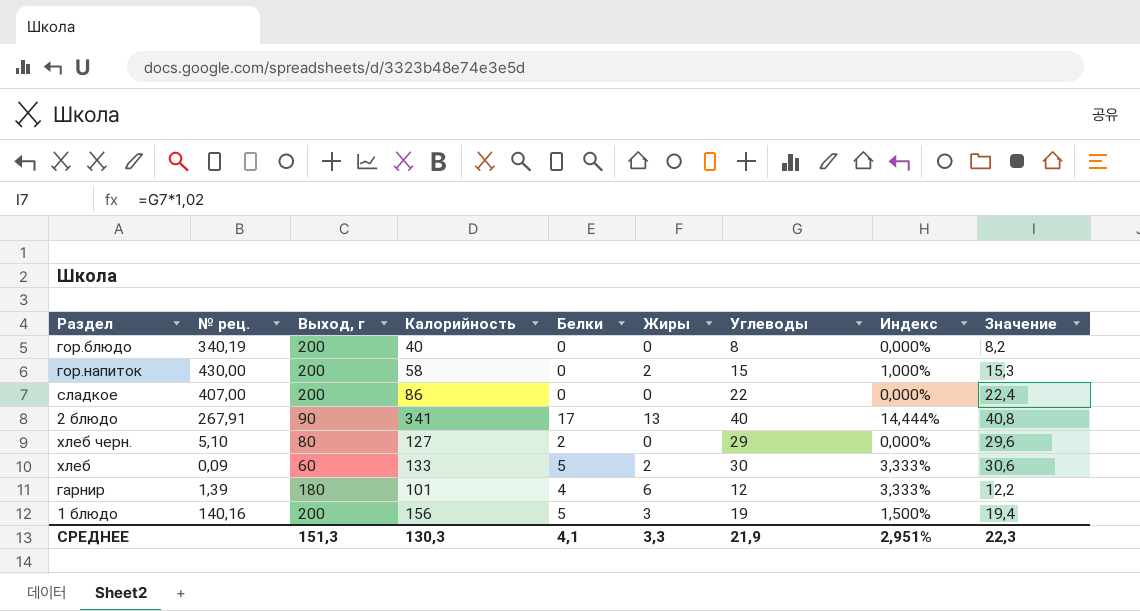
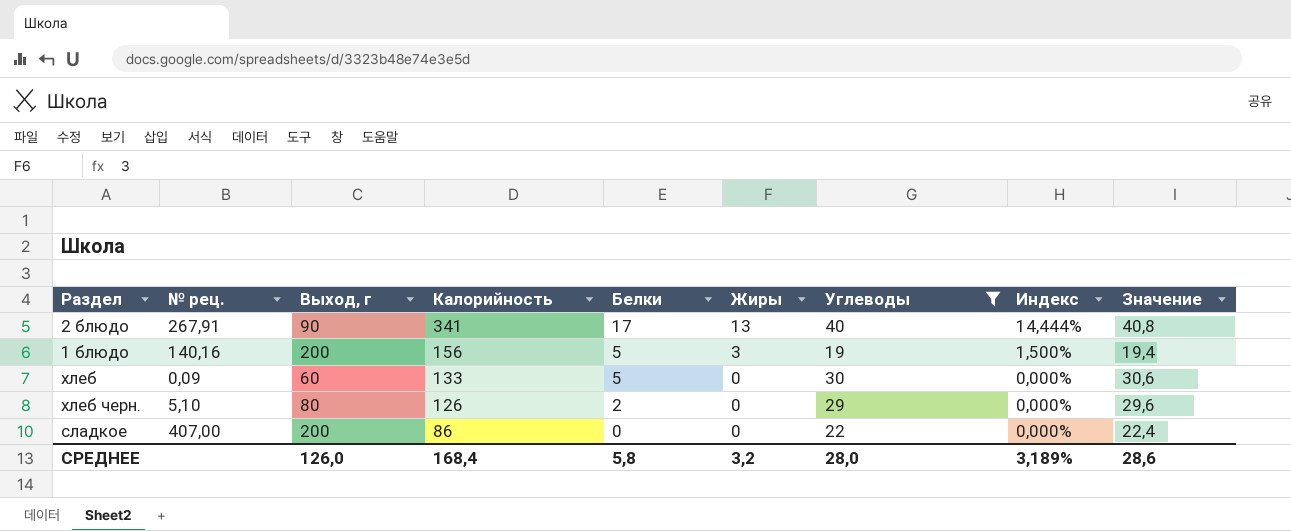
filter: none -> Углеводы >= 19
row order: none -> Калорийность descending
хлеб | Жиры: 2 -> 0
хлеб | Индекс: 3,333% -> 0,000%
хлеб черн. | Калорийность: 127 -> 126
СРЕДНЕЕ | Выход, г: 151,3 -> 126,0
СРЕДНЕЕ | Калорийность: 130,3 -> 168,4
СРЕДНЕЕ | Белки: 4,1 -> 5,8
СРЕДНЕЕ | Жиры: 3,3 -> 3,2
СРЕДНЕЕ | Углеводы: 21,9 -> 28,0
СРЕДНЕЕ | Индекс: 2,951% -> 3,189%
СРЕДНЕЕ | Значение: 22,3 -> 28,6

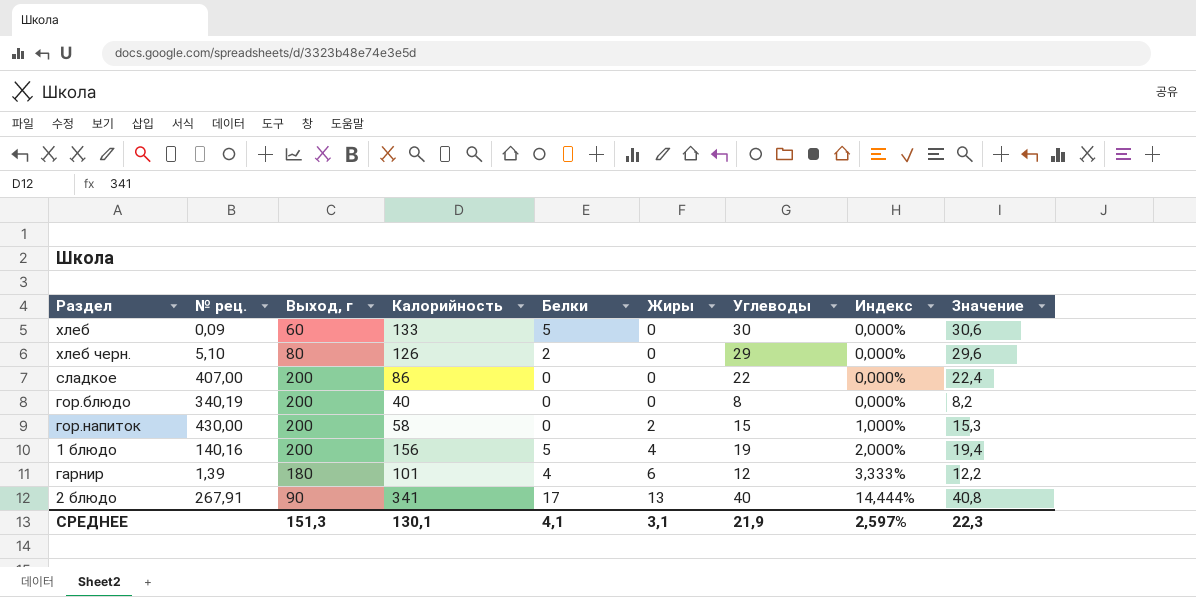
filter: Углеводы >= 19 -> none
row order: Калорийность descending -> Жиры ascending
1 блюдо | Жиры: 3 -> 4
1 блюдо | Индекс: 1,500% -> 2,000%
СРЕДНЕЕ | Выход, г: 126,0 -> 151,3
СРЕДНЕЕ | Калорийность: 168,4 -> 130,1
СРЕДНЕЕ | Белки: 5,8 -> 4,1
СРЕДНЕЕ | Жиры: 3,2 -> 3,1
СРЕДНЕЕ | Углеводы: 28,0 -> 21,9
СРЕДНЕЕ | Индекс: 3,189% -> 2,597%
СРЕДНЕЕ | Значение: 28,6 -> 22,3

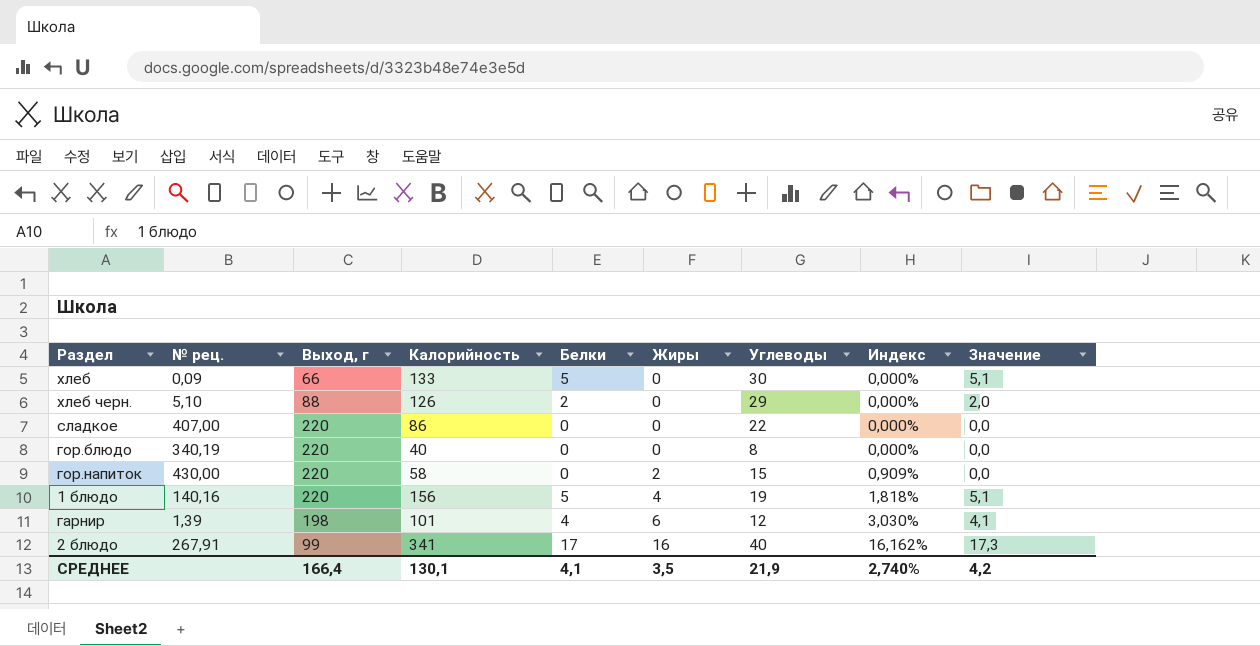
column Значение | formula: [Углеводы] * 1,02 -> [Белки] * 1,02
хлеб | Выход, г: 60 -> 66
хлеб черн. | Выход, г: 80 -> 88
сладкое | Выход, г: 200 -> 220
гор.блюдо | Выход, г: 200 -> 220
гор.напиток | Выход, г: 200 -> 220
гор.напиток | Индекс: 1,000% -> 0,909%
1 блюдо | Выход, г: 200 -> 220
1 блюдо | Индекс: 2,000% -> 1,818%
гарнир | Выход, г: 180 -> 198
гарнир | Индекс: 3,333% -> 3,030%
2 блюдо | Выход, г: 90 -> 99
2 блюдо | Жиры: 13 -> 16
2 блюдо | Индекс: 14,444% -> 16,162%
СРЕДНЕЕ | Выход, г: 151,3 -> 166,4
СРЕДНЕЕ | Жиры: 3,1 -> 3,5
СРЕДНЕЕ | Индекс: 2,597% -> 2,740%
СРЕДНЕЕ | Значение: 22,3 -> 4,2

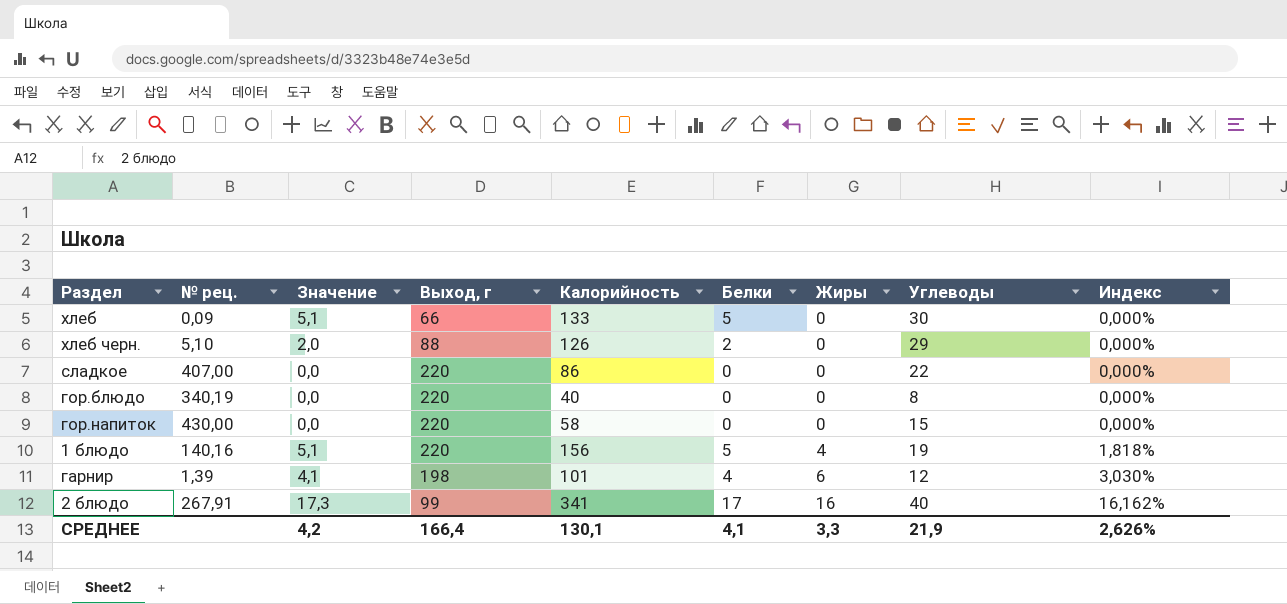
column Значение | position: 9 -> 3
гор.напиток | Жиры: 2 -> 0
гор.напиток | Индекс: 0,909% -> 0,000%
СРЕДНЕЕ | Жиры: 3,5 -> 3,3
СРЕДНЕЕ | Индекс: 2,740% -> 2,626%

